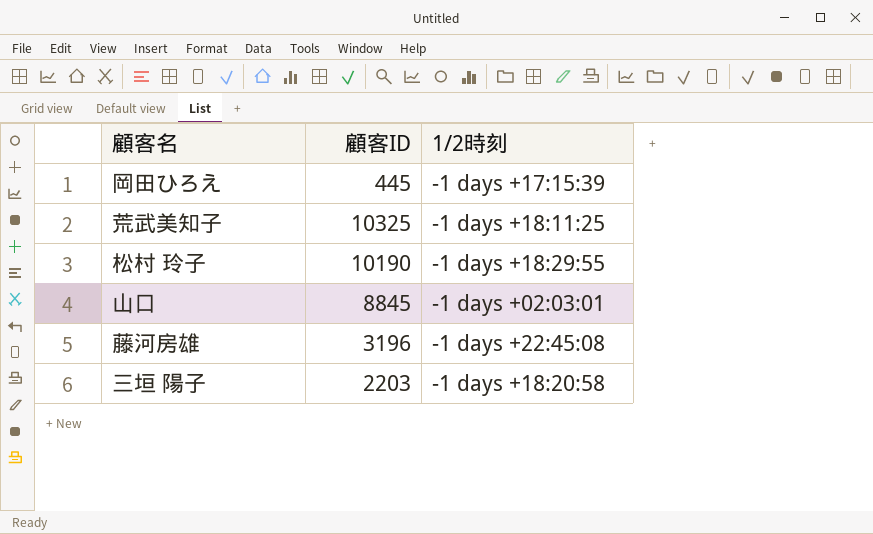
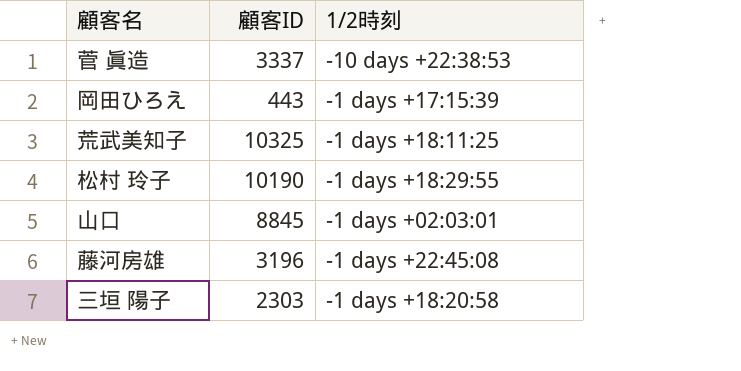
row 菅 眞造: none -> 3337 | -10 days +22:38:53
岡田ひろえ | 顧客ID: 445 -> 443
三垣 陽子 | 顧客ID: 2203 -> 2303

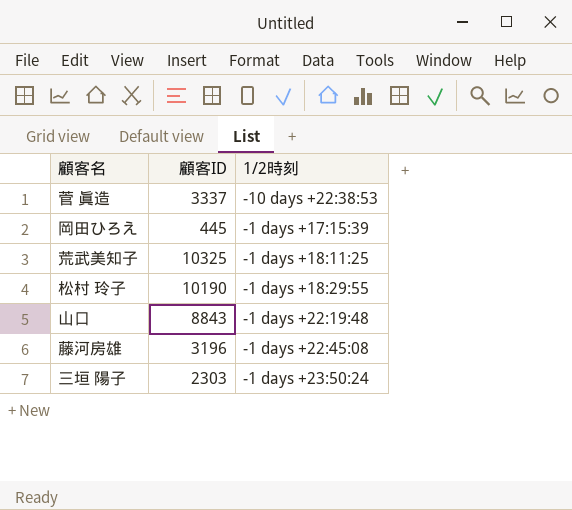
岡田ひろえ | 顧客ID: 443 -> 445
山口 | 顧客ID: 8845 -> 8843
山口 | 1/2時刻: -1 days +02:03:01 -> -1 days +22:19:48
三垣 陽子 | 1/2時刻: -1 days +18:20:58 -> -1 days +23:50:24

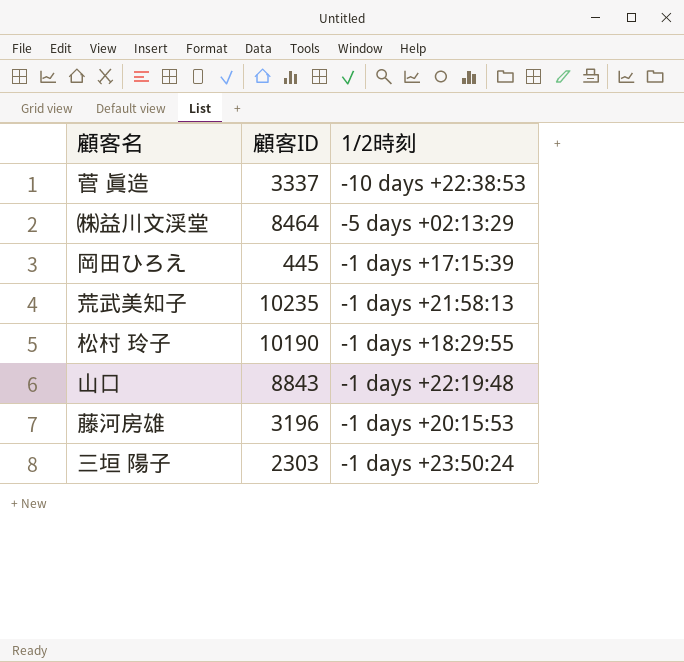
row ㈱益川文渓堂: none -> 8464 | -5 days +02:13:29
荒武美知子 | 顧客ID: 10325 -> 10235
荒武美知子 | 1/2時刻: -1 days +18:11:25 -> -1 days +21:58:13
藤河房雄 | 1/2時刻: -1 days +22:45:08 -> -1 days +20:15:53

